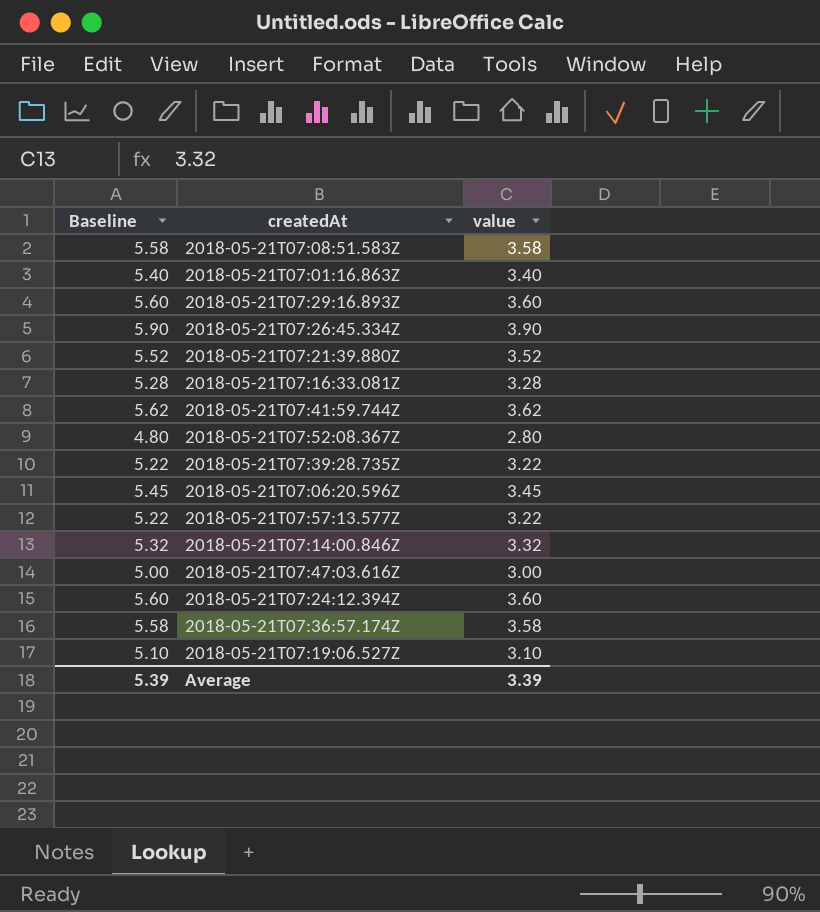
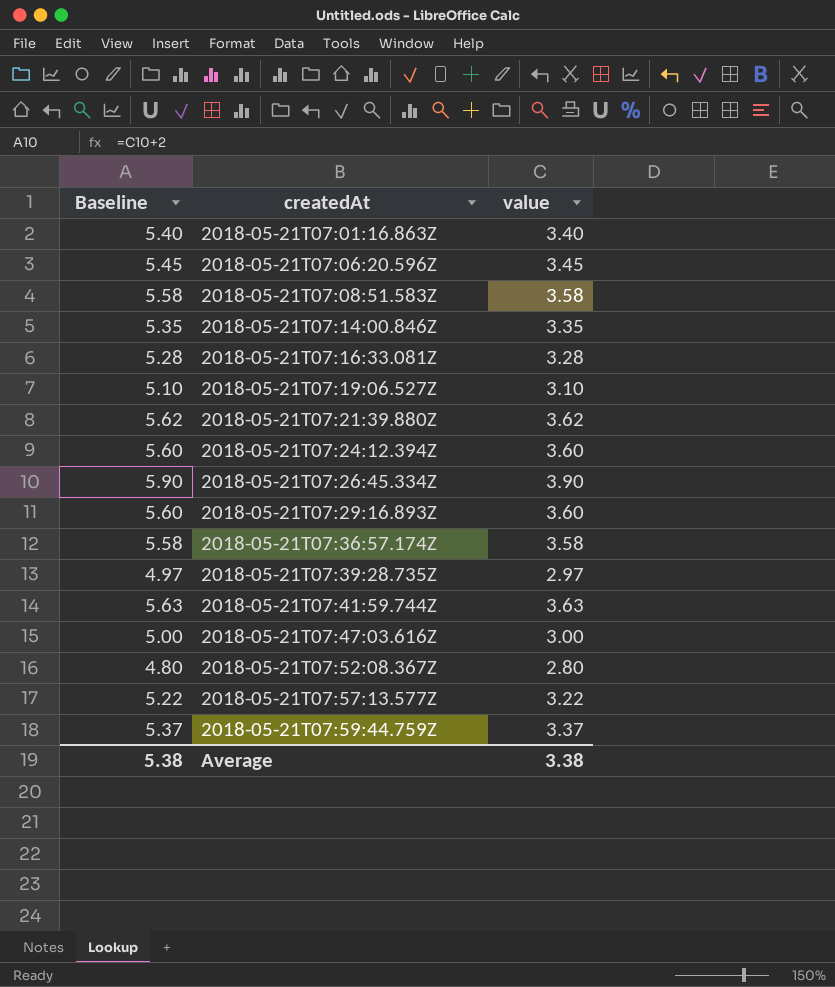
row order: none -> createdAt ascending
2018-05-21T07:14:00.846Z | Baseline: 5.32 -> 5.35
2018-05-21T07:14:00.846Z | value: 3.32 -> 3.35
2018-05-21T07:21:39.880Z | Baseline: 5.52 -> 5.62
2018-05-21T07:21:39.880Z | value: 3.52 -> 3.62
2018-05-21T07:39:28.735Z | Baseline: 5.22 -> 4.97
2018-05-21T07:39:28.735Z | value: 3.22 -> 2.97
2018-05-21T07:41:59.744Z | Baseline: 5.62 -> 5.63
2018-05-21T07:41:59.744Z | value: 3.62 -> 3.63
row 2018-05-21T07:59:44.759Z: none -> 5.37 | 3.37
Average | Baseline: 5.39 -> 5.38
Average | value: 3.39 -> 3.38

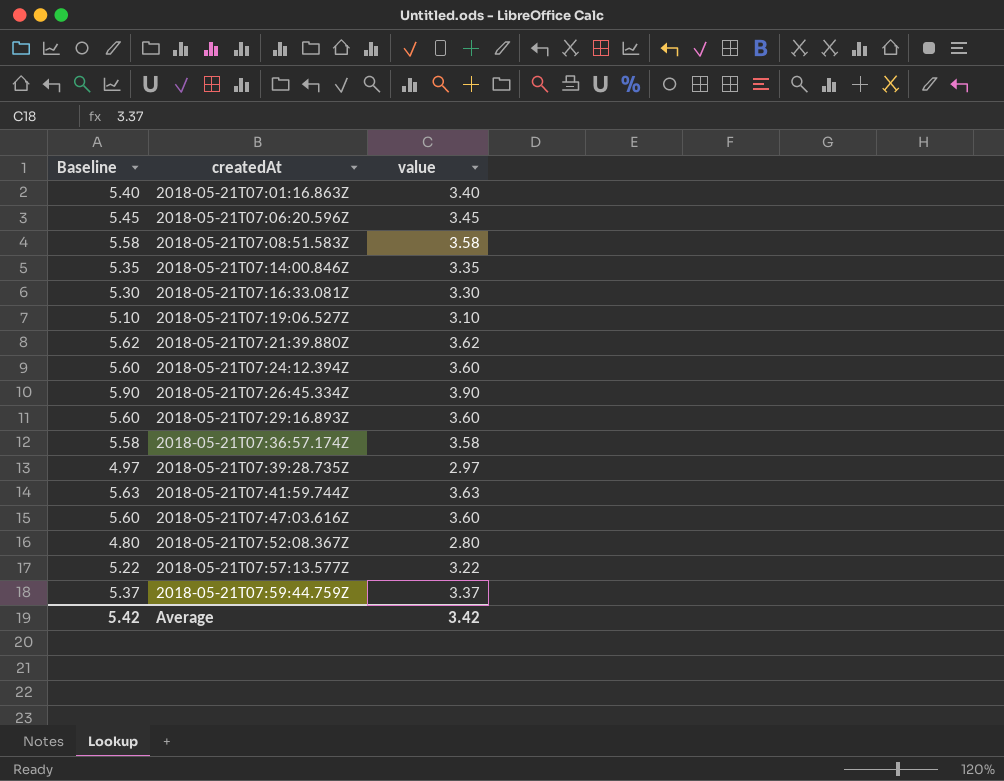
2018-05-21T07:16:33.081Z | Baseline: 5.28 -> 5.30
2018-05-21T07:16:33.081Z | value: 3.28 -> 3.30
2018-05-21T07:47:03.616Z | Baseline: 5.00 -> 5.60
2018-05-21T07:47:03.616Z | value: 3.00 -> 3.60
Average | Baseline: 5.38 -> 5.42
Average | value: 3.38 -> 3.42

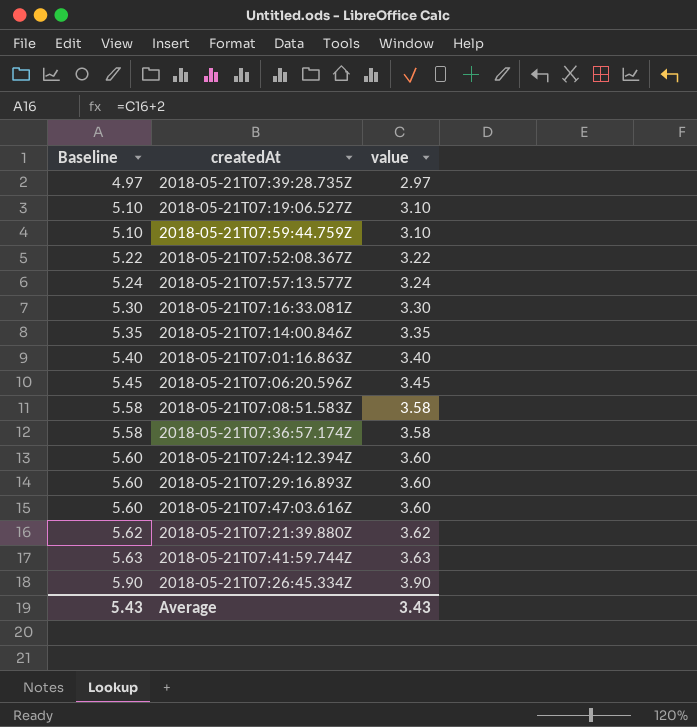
row order: createdAt ascending -> Baseline ascending
2018-05-21T07:59:44.759Z | Baseline: 5.37 -> 5.10
2018-05-21T07:59:44.759Z | value: 3.37 -> 3.10
2018-05-21T07:52:08.367Z | Baseline: 4.80 -> 5.22
2018-05-21T07:52:08.367Z | value: 2.80 -> 3.22
2018-05-21T07:57:13.577Z | Baseline: 5.22 -> 5.24
2018-05-21T07:57:13.577Z | value: 3.22 -> 3.24
Average | Baseline: 5.42 -> 5.43
Average | value: 3.42 -> 3.43

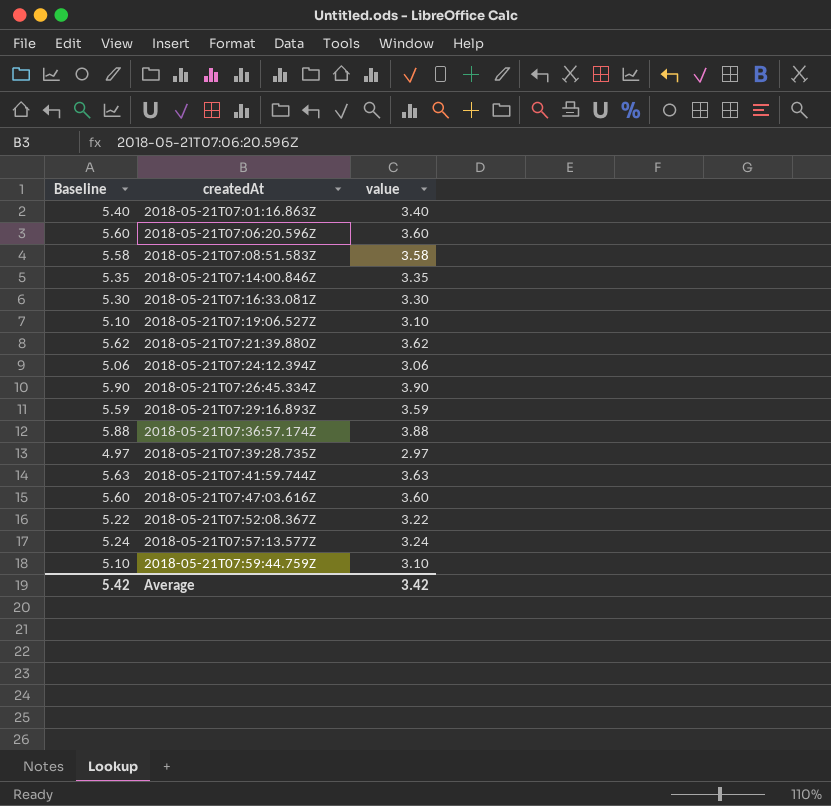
row order: Baseline ascending -> createdAt ascending
2018-05-21T07:06:20.596Z | Baseline: 5.45 -> 5.60
2018-05-21T07:06:20.596Z | value: 3.45 -> 3.60
2018-05-21T07:24:12.394Z | Baseline: 5.60 -> 5.06
2018-05-21T07:24:12.394Z | value: 3.60 -> 3.06
2018-05-21T07:29:16.893Z | Baseline: 5.60 -> 5.59
2018-05-21T07:29:16.893Z | value: 3.60 -> 3.59
2018-05-21T07:36:57.174Z | Baseline: 5.58 -> 5.88
2018-05-21T07:36:57.174Z | value: 3.58 -> 3.88
Average | Baseline: 5.43 -> 5.42
Average | value: 3.43 -> 3.42

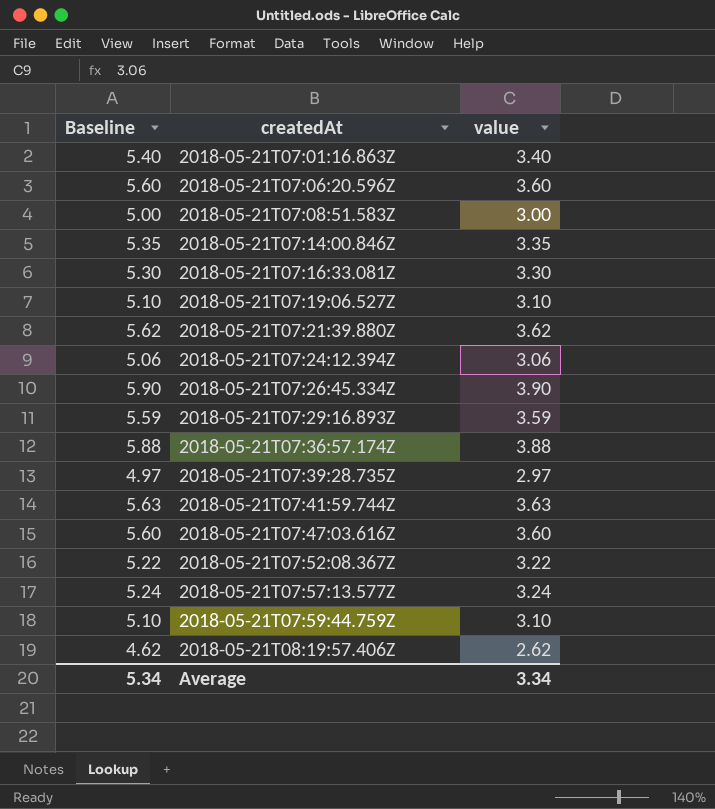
2018-05-21T07:08:51.583Z | Baseline: 5.58 -> 5.00
2018-05-21T07:08:51.583Z | value: 3.58 -> 3.00
row 2018-05-21T08:19:57.406Z: none -> 4.62 | 2.62
Average | Baseline: 5.42 -> 5.34
Average | value: 3.42 -> 3.34

